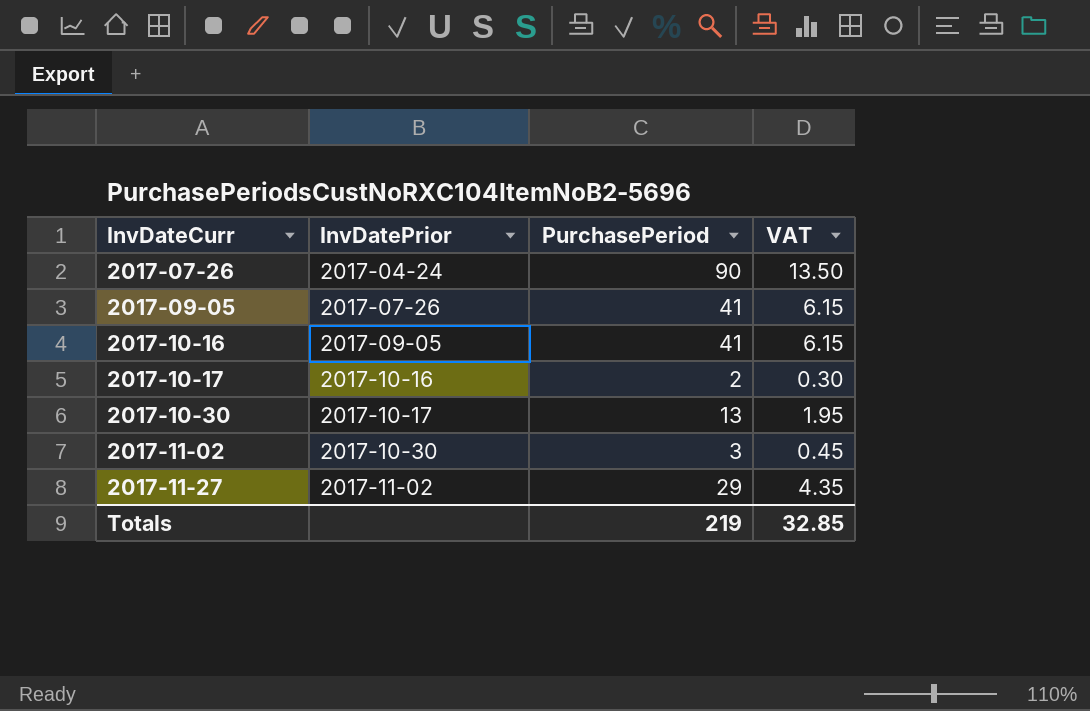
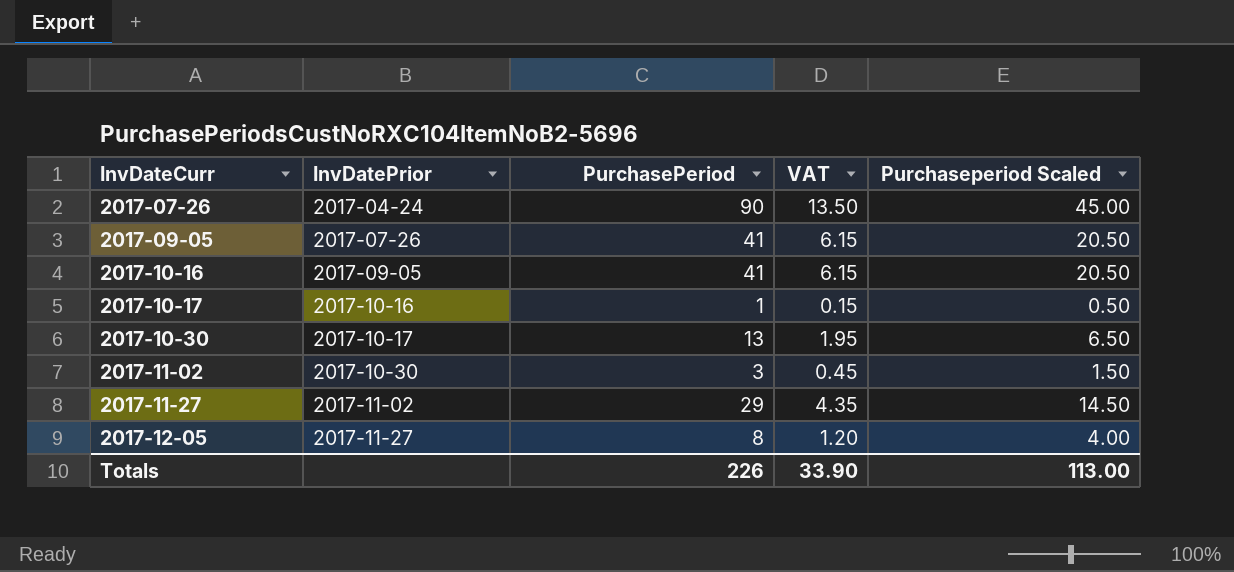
column Purchaseperiod Scaled | formula: none -> [PurchasePeriod] * 0.5
2017-10-17 | PurchasePeriod: 2 -> 1
2017-10-17 | VAT: 0.30 -> 0.15
row 2017-12-05: none -> 2017-11-27 | 8 | 1.20 | 4.00
Totals | PurchasePeriod: 219 -> 226
Totals | VAT: 32.85 -> 33.90

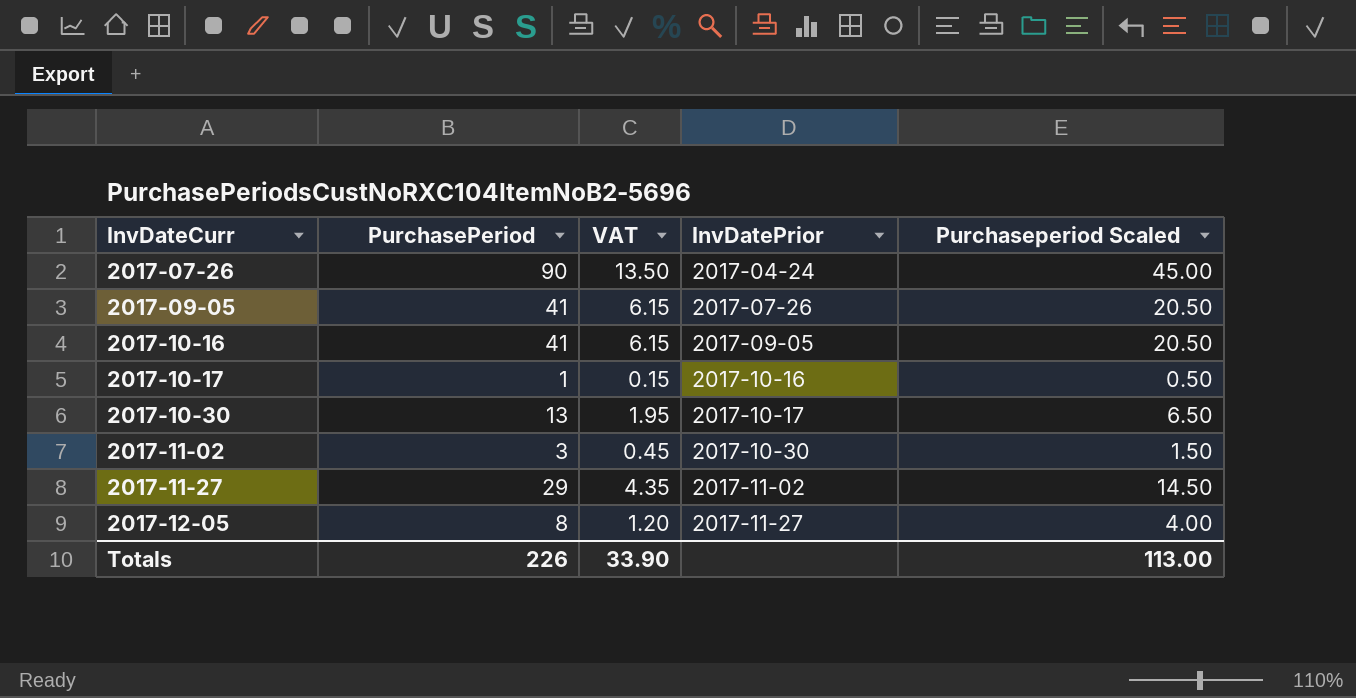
column InvDatePrior | position: 2 -> 4

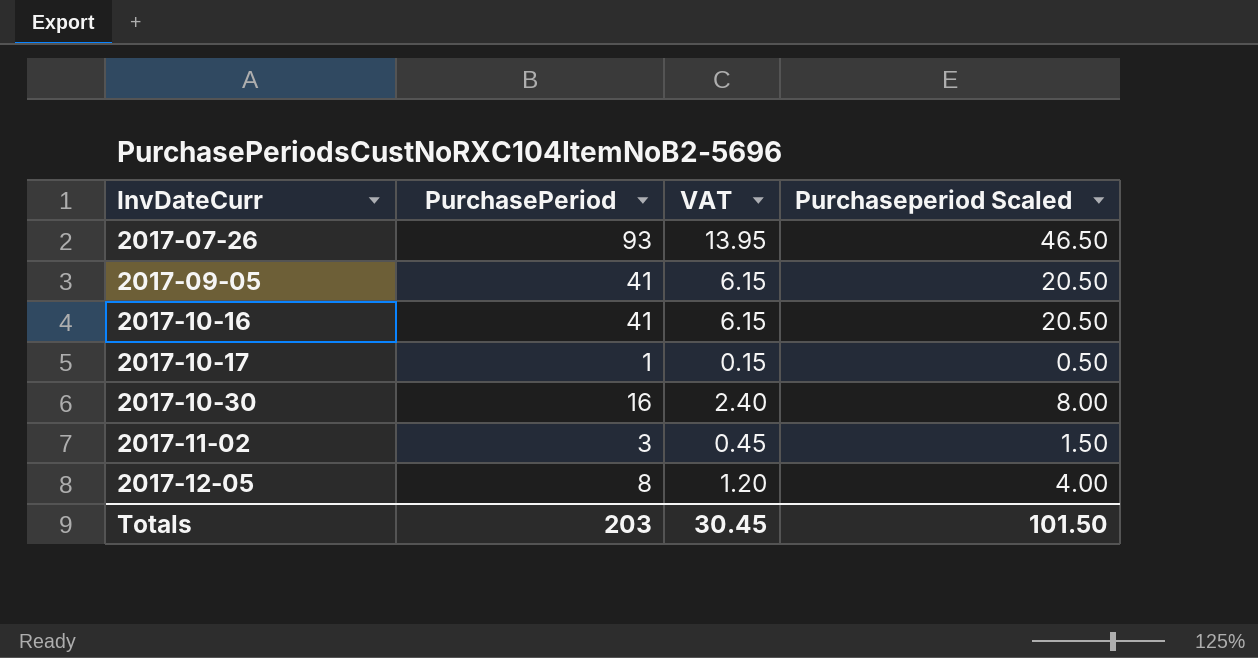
column InvDatePrior | position: 4 -> none
row 2017-11-27: 29 | 4.35 | 2017-11-02 | 14.50 -> none
2017-07-26 | PurchasePeriod: 90 -> 93
2017-07-26 | VAT: 13.50 -> 13.95
2017-07-26 | Purchaseperiod Scaled: 45.00 -> 46.50
2017-10-30 | PurchasePeriod: 13 -> 16
2017-10-30 | VAT: 1.95 -> 2.40
2017-10-30 | Purchaseperiod Scaled: 6.50 -> 8.00
Totals | PurchasePeriod: 226 -> 203
Totals | VAT: 33.90 -> 30.45
Totals | Purchaseperiod Scaled: 113.00 -> 101.50

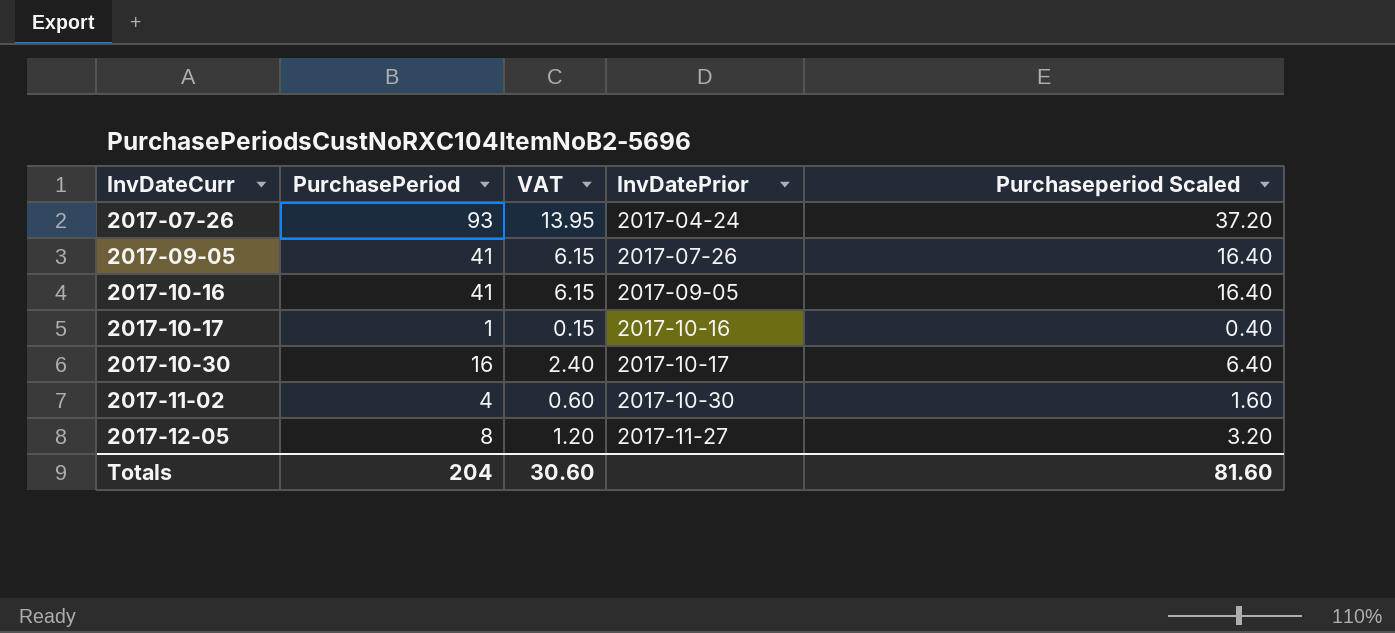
column InvDatePrior | position: none -> 4
column Purchaseperiod Scaled | formula: [PurchasePeriod] * 0.5 -> [PurchasePeriod] * 0.4
2017-11-02 | PurchasePeriod: 3 -> 4
2017-11-02 | VAT: 0.45 -> 0.60
Totals | PurchasePeriod: 203 -> 204
Totals | VAT: 30.45 -> 30.60
Totals | Purchaseperiod Scaled: 101.50 -> 81.60

